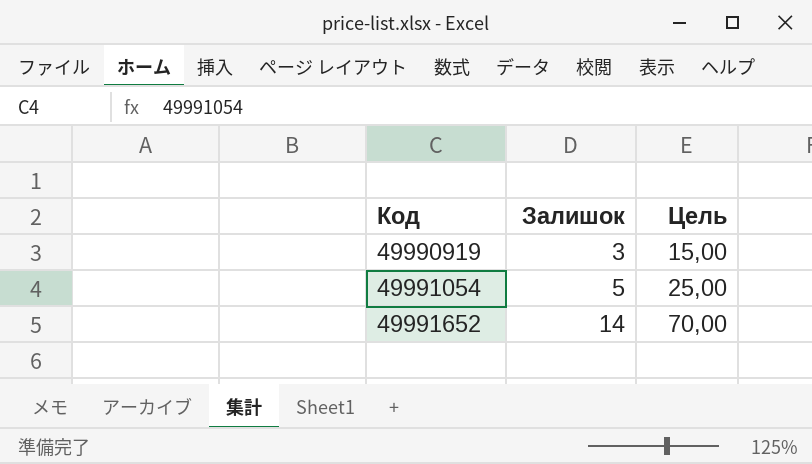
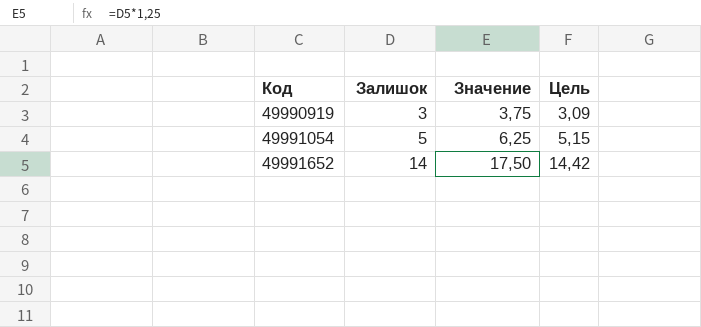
column Значение | formula: none -> [Залишок] * 1,25
column Цель | formula: [Залишок] * 5 -> [Залишок] * 1,03

